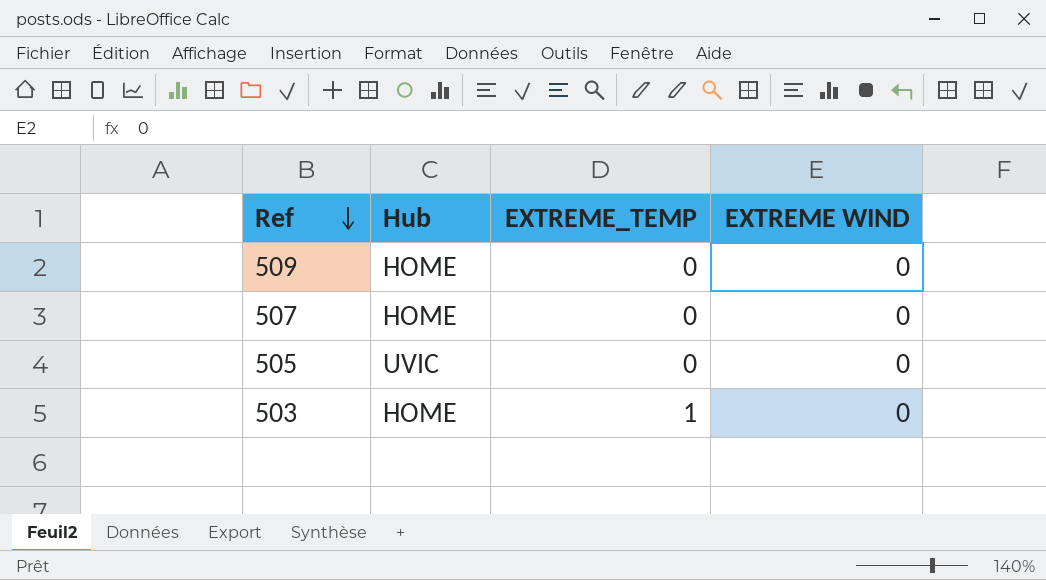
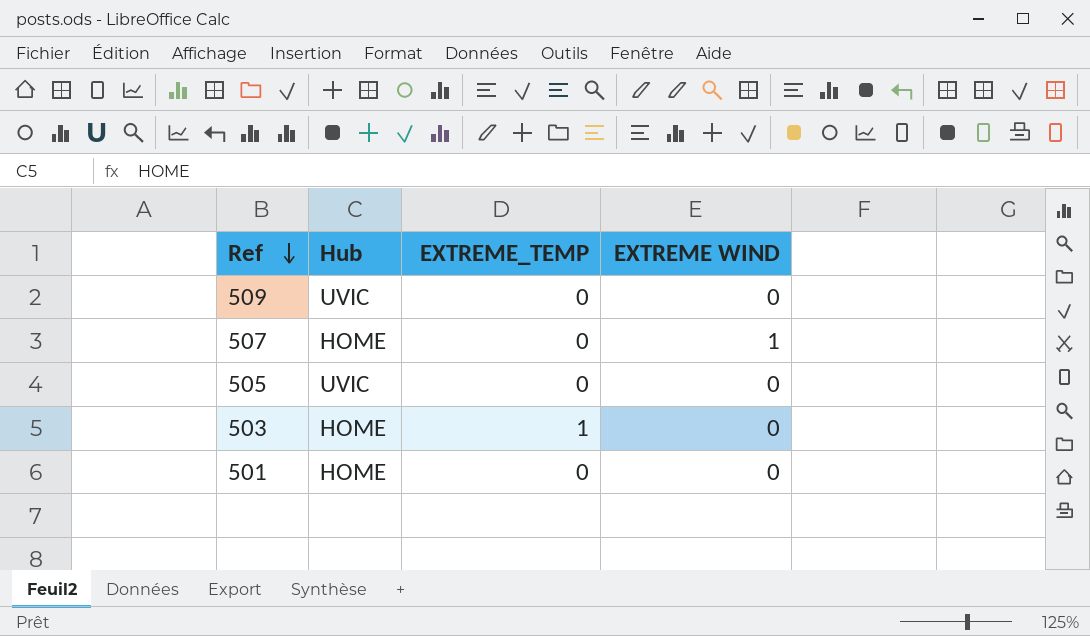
509 | Hub: HOME -> UVIC
507 | EXTREME WIND: 0 -> 1
row 501: none -> HOME | 0 | 0

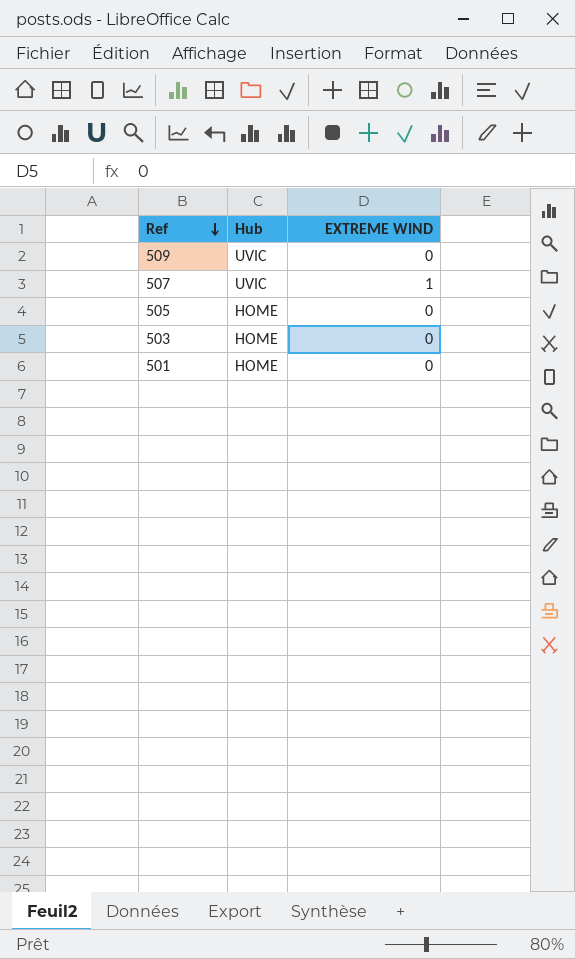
column EXTREME_TEMP | position: 3 -> none
507 | Hub: HOME -> UVIC
505 | Hub: UVIC -> HOME

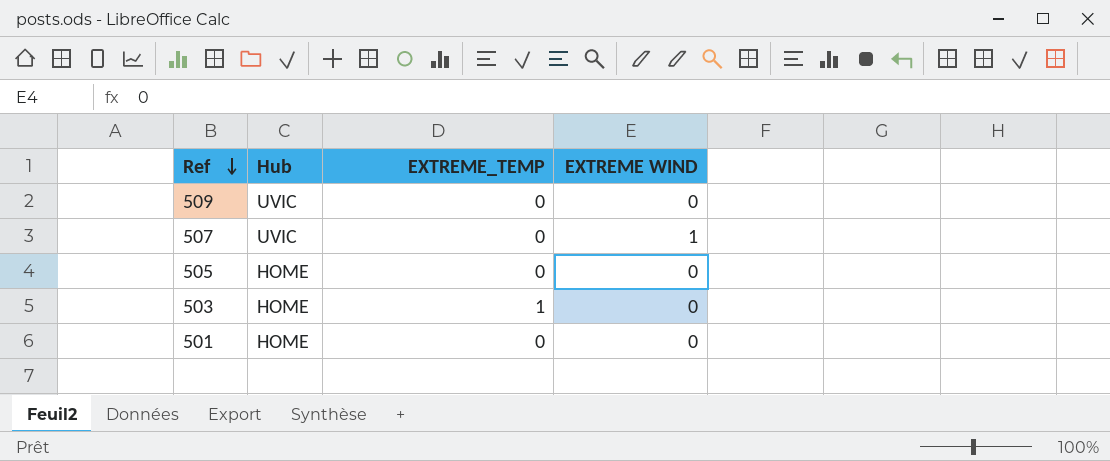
column EXTREME_TEMP | position: none -> 3

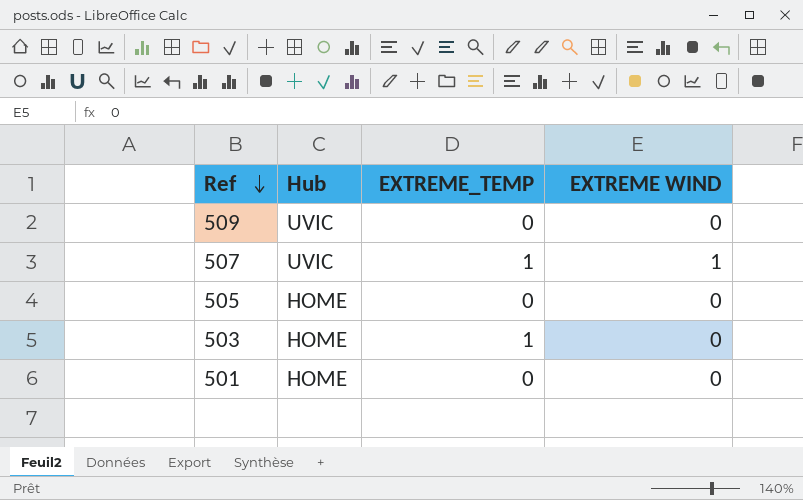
507 | EXTREME_TEMP: 0 -> 1

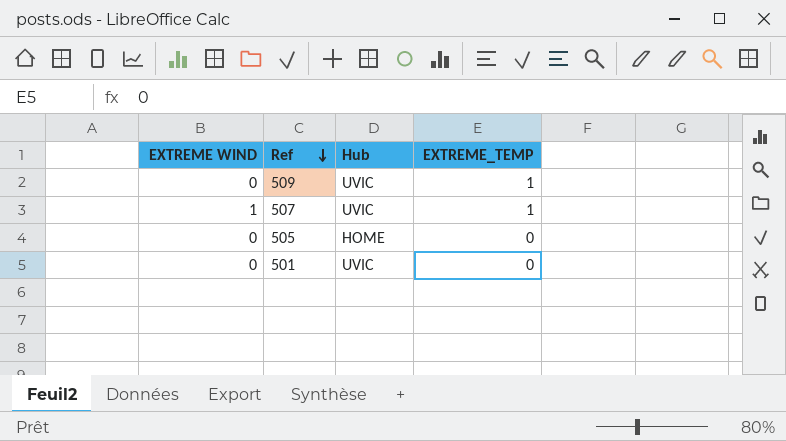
column EXTREME WIND | position: 4 -> 1
row 503: HOME | 1 | 0 -> none
509 | EXTREME_TEMP: 0 -> 1
501 | Hub: HOME -> UVIC

